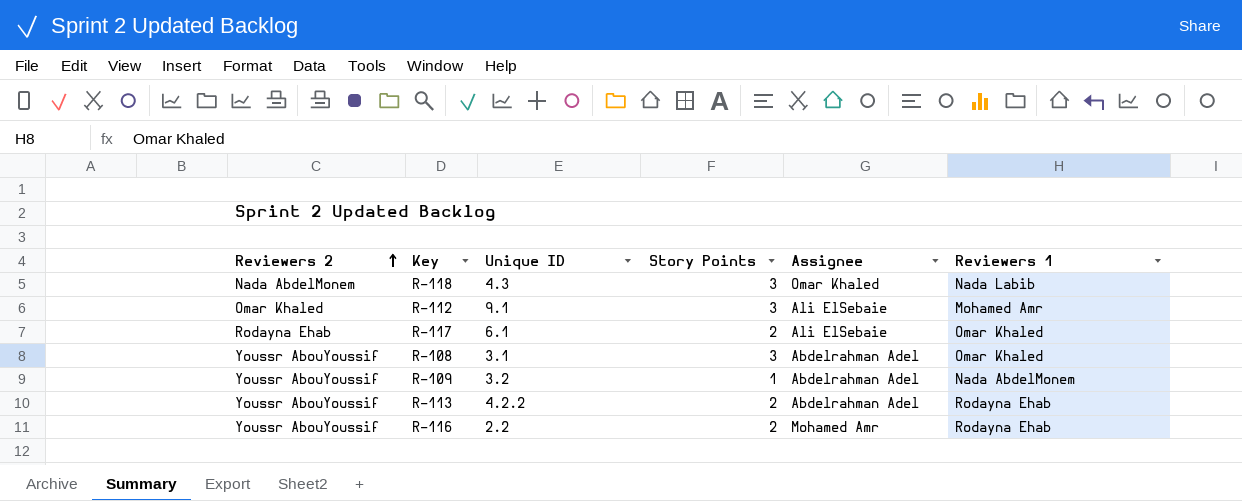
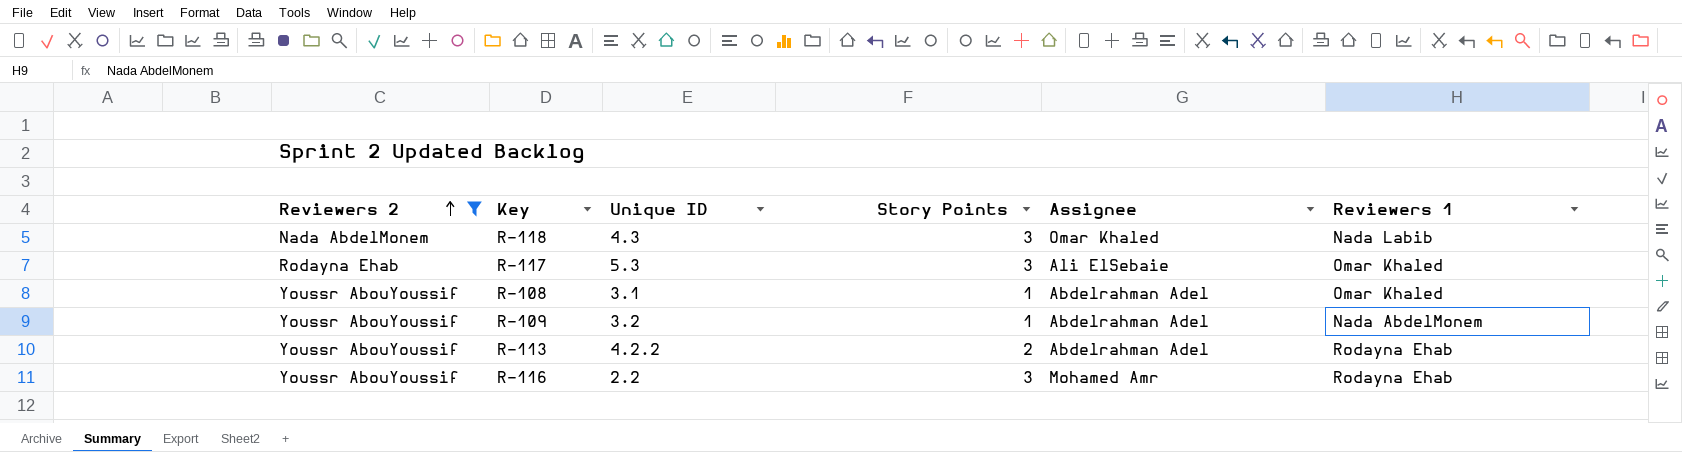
filter: none -> Reviewers 2 != Omar Khaled
R-117 | Unique ID: 6.1 -> 5.3
R-117 | Story Points: 2 -> 3
R-108 | Story Points: 3 -> 1
R-116 | Story Points: 2 -> 3

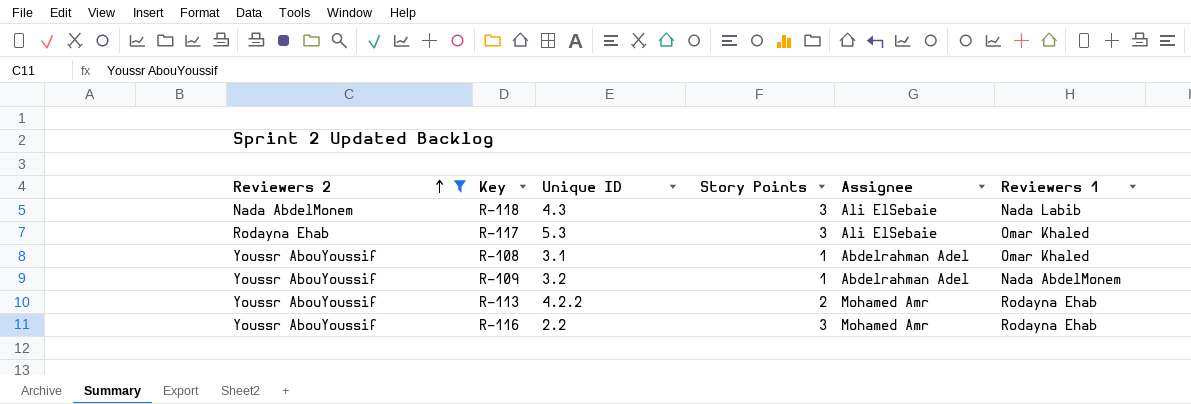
R-118 | Assignee: Omar Khaled -> Ali ElSebaie
R-113 | Assignee: Abdelrahman Adel -> Mohamed Amr

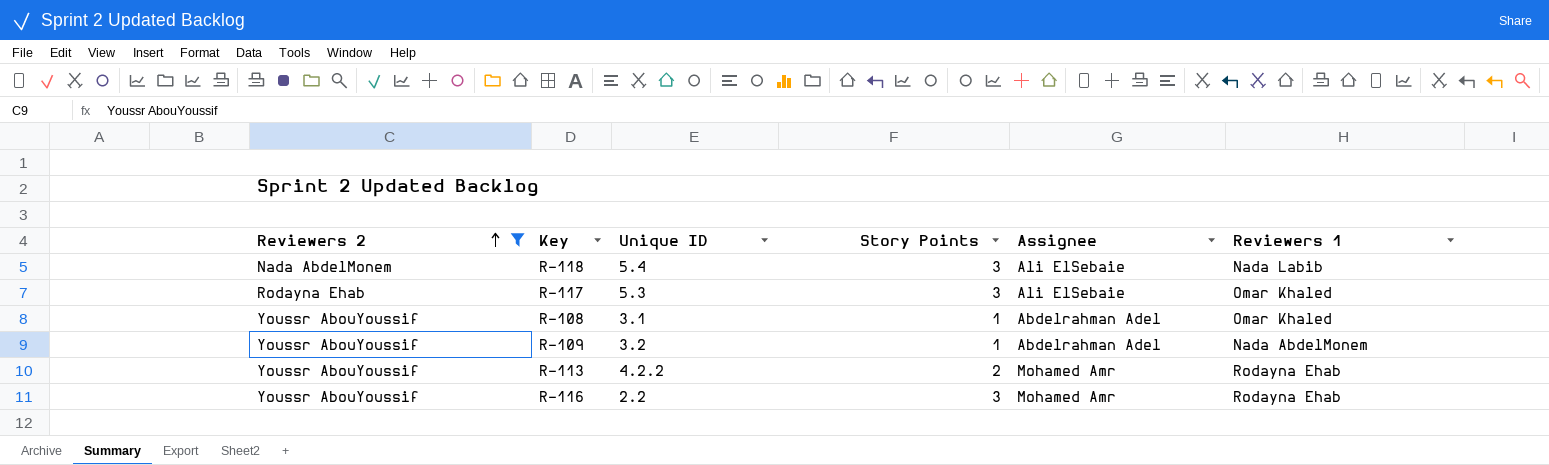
R-118 | Unique ID: 4.3 -> 5.4

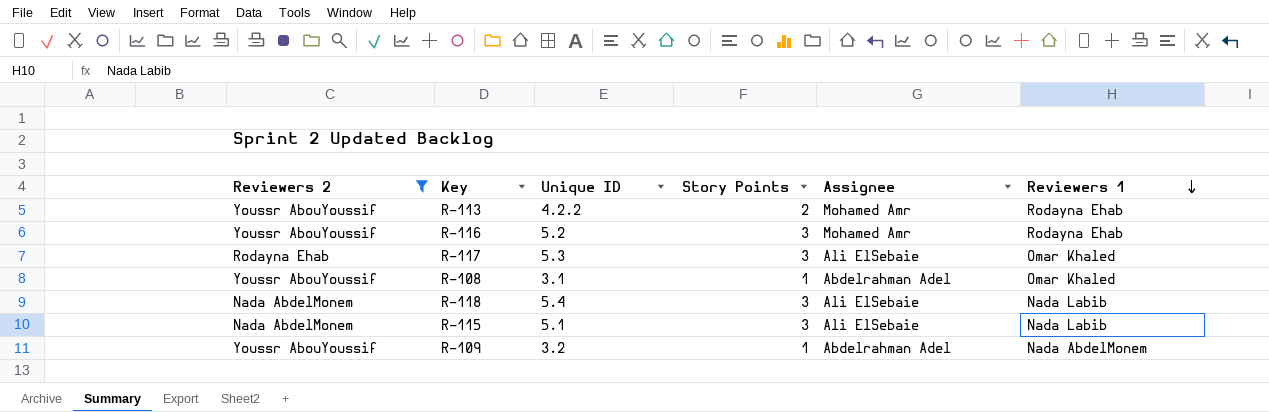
row order: Reviewers 2 ascending -> Reviewers 1 descending
R-116 | Unique ID: 2.2 -> 5.2
row R-115: none -> Nada AbdelMonem | 5.1 | 3 | Ali ElSebaie | Nada Labib

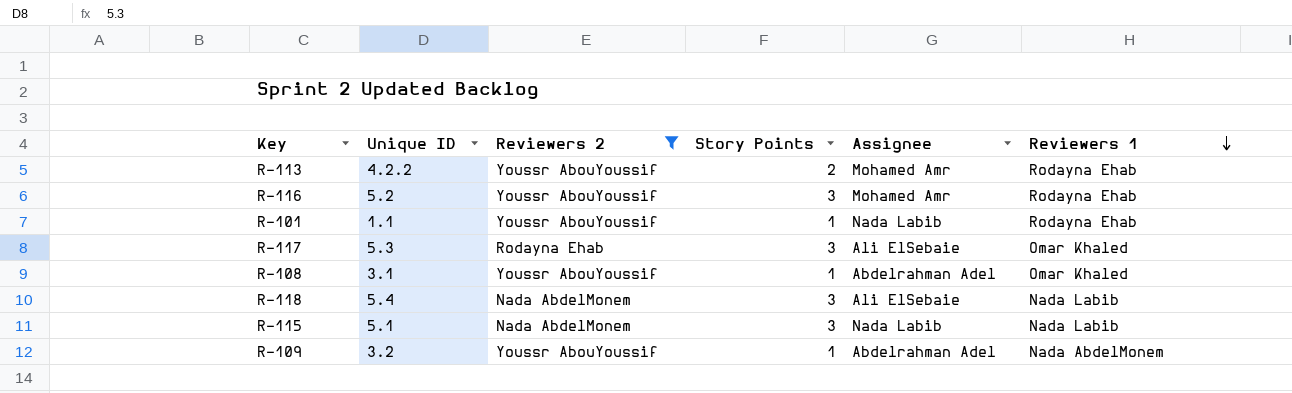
column Reviewers 2 | position: 1 -> 3
row R-101: none -> 1.1 | Youssr AbouYoussif | 1 | Nada Labib | Rodayna Ehab
R-115 | Assignee: Ali ElSebaie -> Nada Labib

